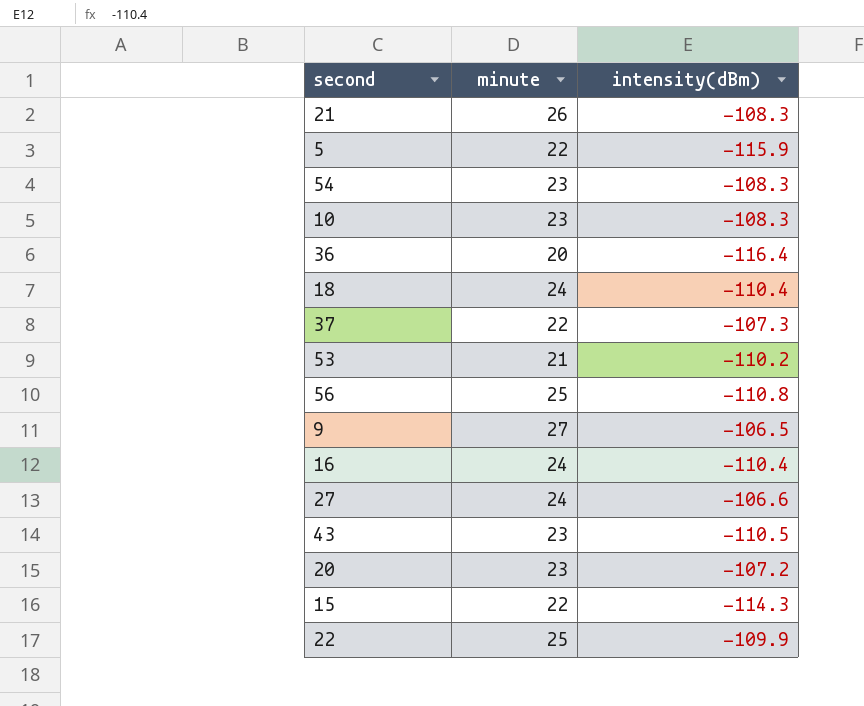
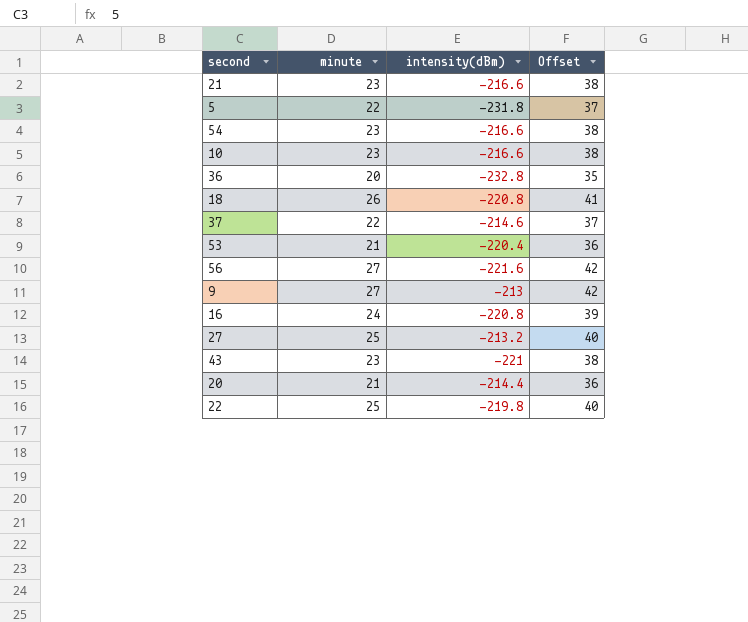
column Offset | formula: none -> [minute] + 15
row 15: 22 | -114.3 -> none
21 | minute: 26 -> 23
21 | intensity(dBm): -108.3 -> -216.6
5 | intensity(dBm): -115.9 -> -231.8
54 | intensity(dBm): -108.3 -> -216.6
10 | intensity(dBm): -108.3 -> -216.6
36 | intensity(dBm): -116.4 -> -232.8
18 | minute: 24 -> 26
18 | intensity(dBm): -110.4 -> -220.8
37 | intensity(dBm): -107.3 -> -214.6
53 | intensity(dBm): -110.2 -> -220.4
56 | minute: 25 -> 27
56 | intensity(dBm): -110.8 -> -221.6
9 | intensity(dBm): -106.5 -> -213
16 | intensity(dBm): -110.4 -> -220.8
27 | minute: 24 -> 25
27 | intensity(dBm): -106.6 -> -213.2
43 | intensity(dBm): -110.5 -> -221
20 | minute: 23 -> 21
20 | intensity(dBm): -107.2 -> -214.4
22 | intensity(dBm): -109.9 -> -219.8

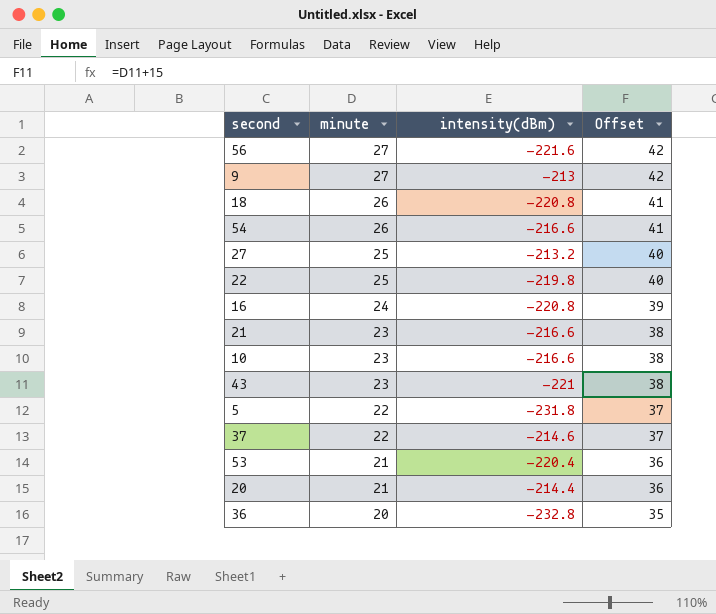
row order: none -> minute descending
54 | minute: 23 -> 26
54 | Offset: 38 -> 41

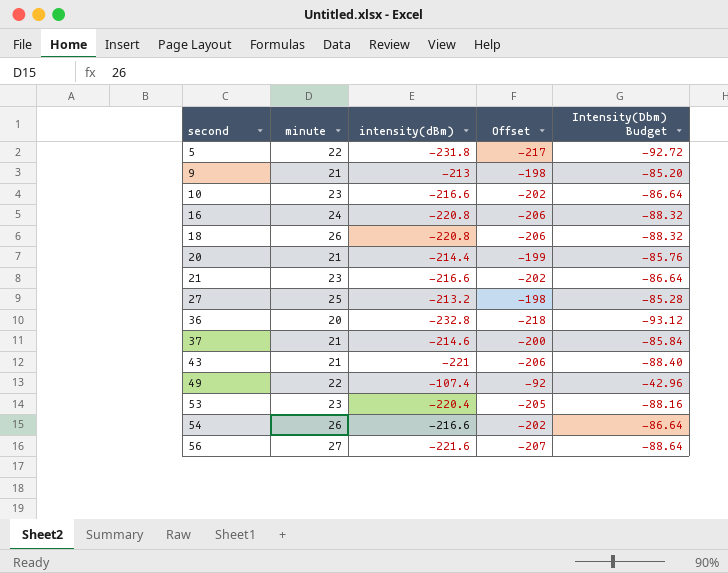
row order: minute descending -> second ascending
column Offset | formula: [minute] + 15 -> [intensity(dBm)] + 15
column Intensity(Dbm) Budget | formula: none -> [intensity(dBm)] * 0.4
row 22: 25 | -219.8 | 40 -> none
9 | minute: 27 -> 21
37 | minute: 22 -> 21
43 | minute: 23 -> 21
row 49: none -> 22 | -107.4 | -92 | -42.96
53 | minute: 21 -> 23

